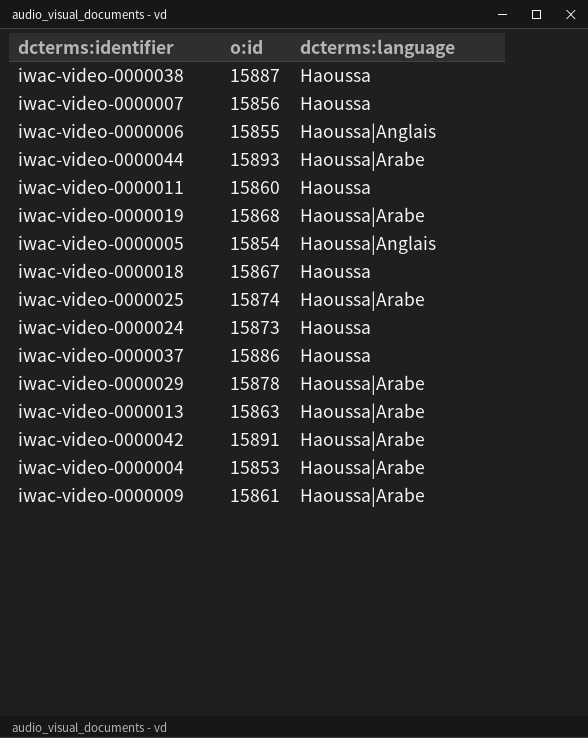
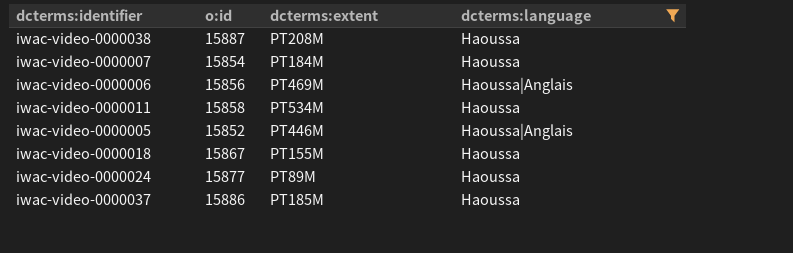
filter: none -> dcterms:language != Haoussa|Arabe
column dcterms:extent | position: none -> 3
iwac-video-0000007 | o:id: 15856 -> 15854
iwac-video-0000006 | o:id: 15855 -> 15856
iwac-video-0000011 | o:id: 15860 -> 15858
iwac-video-0000005 | o:id: 15854 -> 15852
iwac-video-0000024 | o:id: 15873 -> 15877

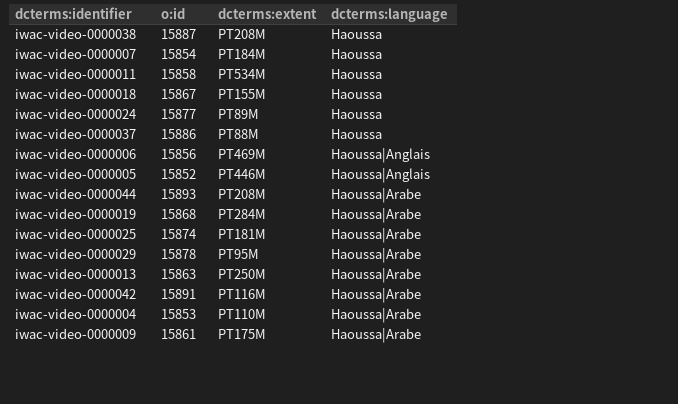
filter: dcterms:language != Haoussa|Arabe -> none
row order: none -> dcterms:language ascending
iwac-video-0000037 | dcterms:extent: PT185M -> PT88M

